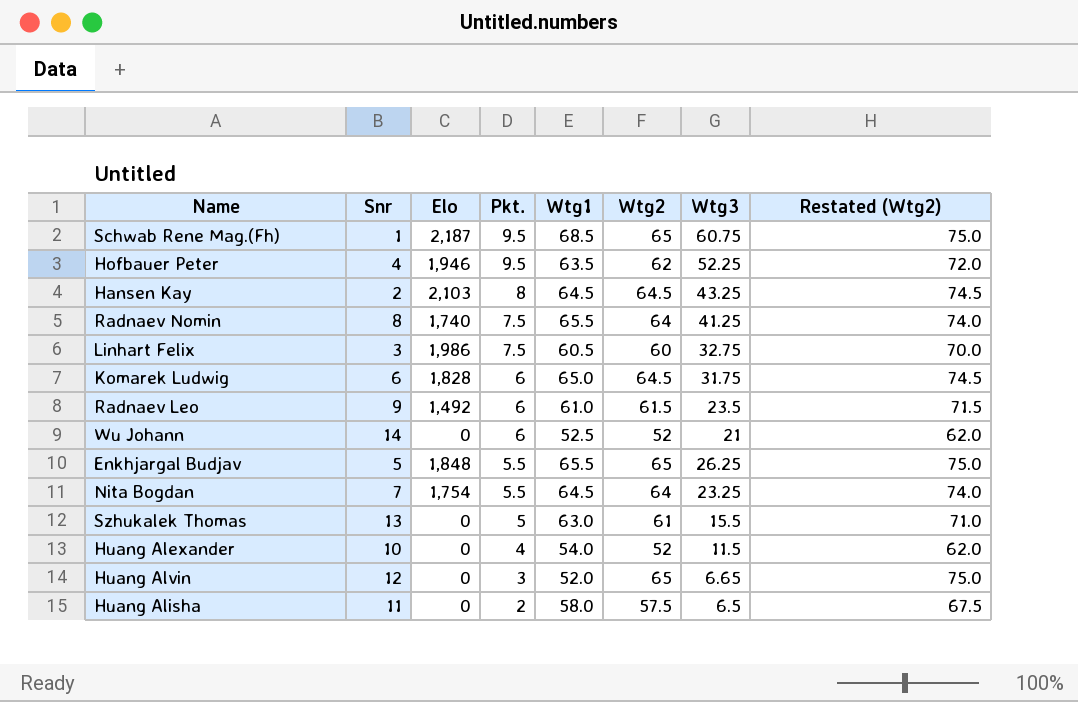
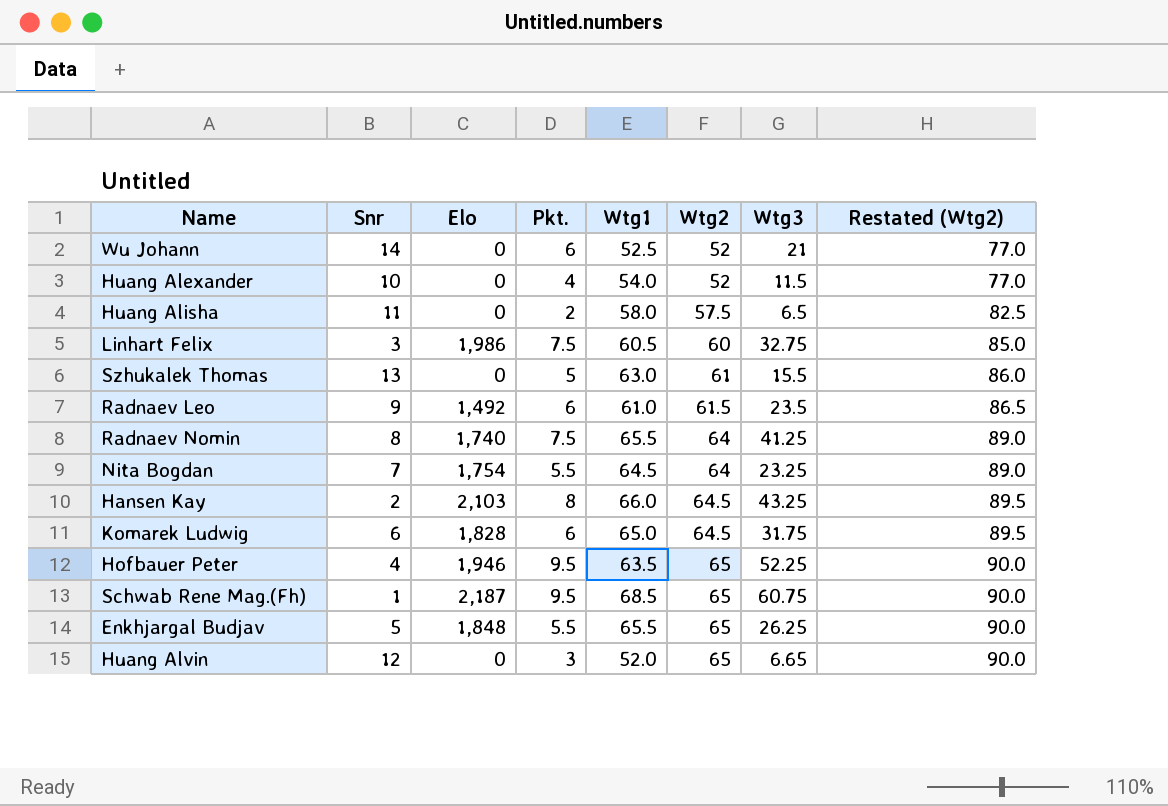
row order: Pkt. descending -> Wtg2 ascending
column Restated (Wtg2) | formula: [Wtg2] + 10 -> [Wtg2] + 25
Hansen Kay | Wtg1: 64.5 -> 66.0
Hofbauer Peter | Wtg2: 62 -> 65

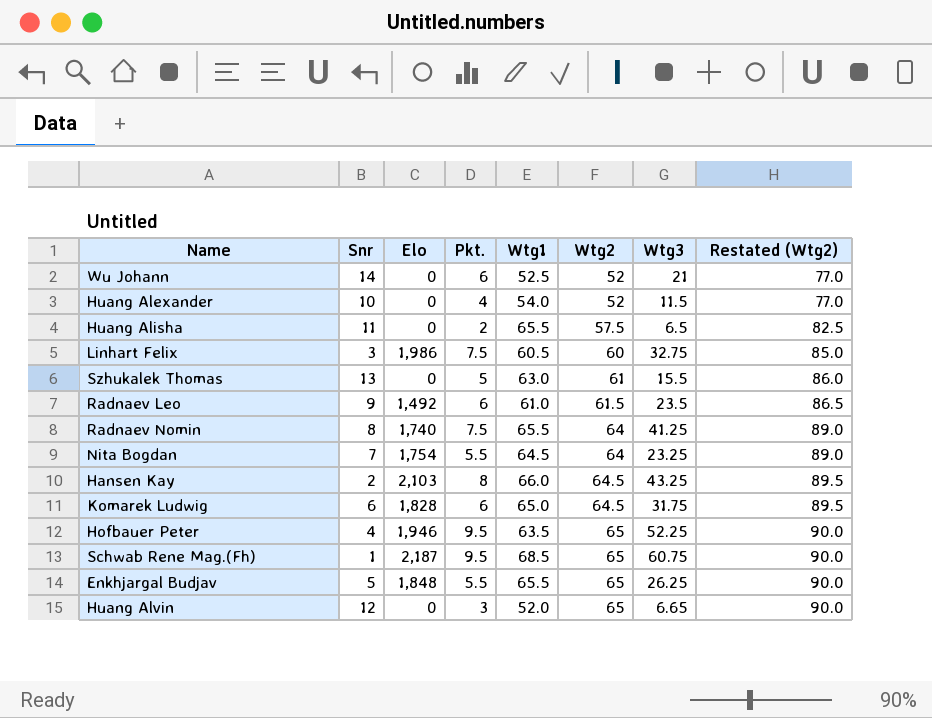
Huang Alisha | Wtg1: 58.0 -> 65.5

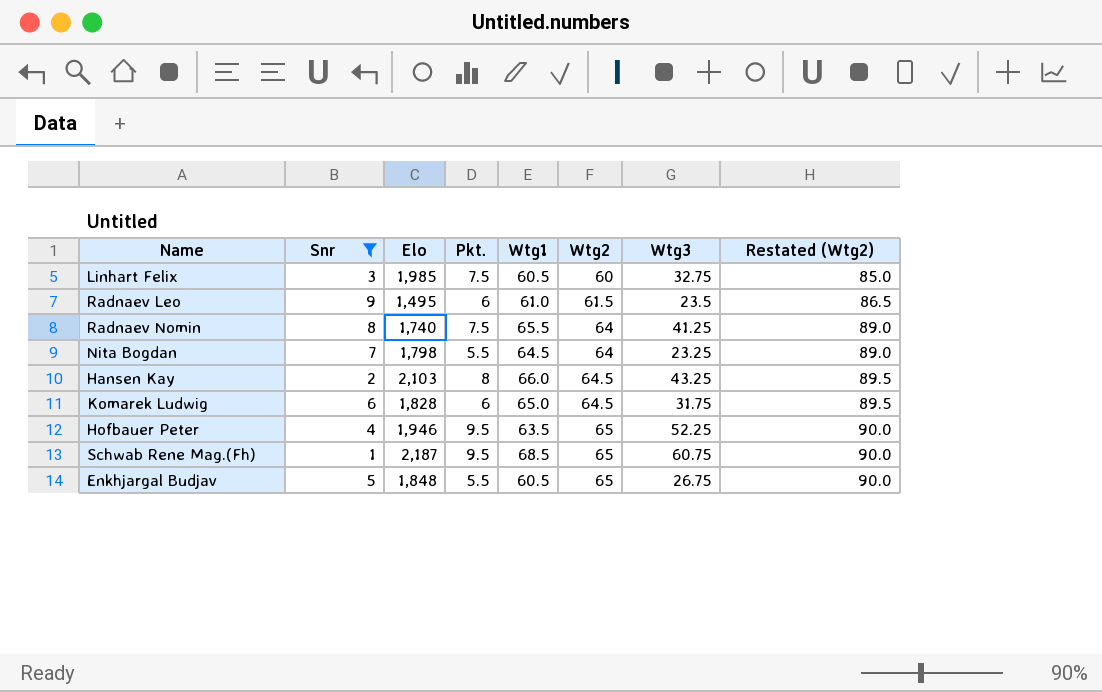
filter: none -> Snr <= 9
Linhart Felix | Elo: 1,986 -> 1,985
Radnaev Leo | Elo: 1,492 -> 1,495
Nita Bogdan | Elo: 1,754 -> 1,798
Enkhjargal Budjav | Wtg1: 65.5 -> 60.5
Enkhjargal Budjav | Wtg3: 26.25 -> 26.75

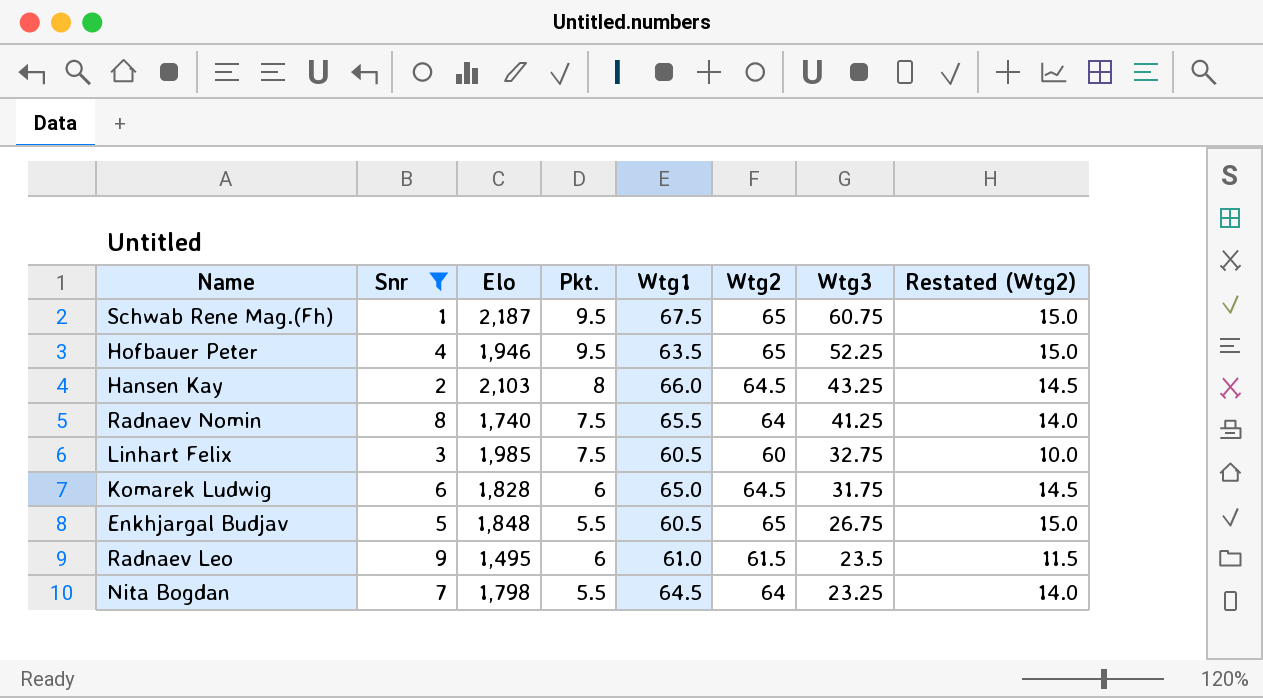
row order: Wtg2 ascending -> Wtg3 descending
column Restated (Wtg2) | formula: [Wtg2] + 25 -> [Wtg2] - 50
Schwab Rene Mag.(Fh) | Wtg1: 68.5 -> 67.5

